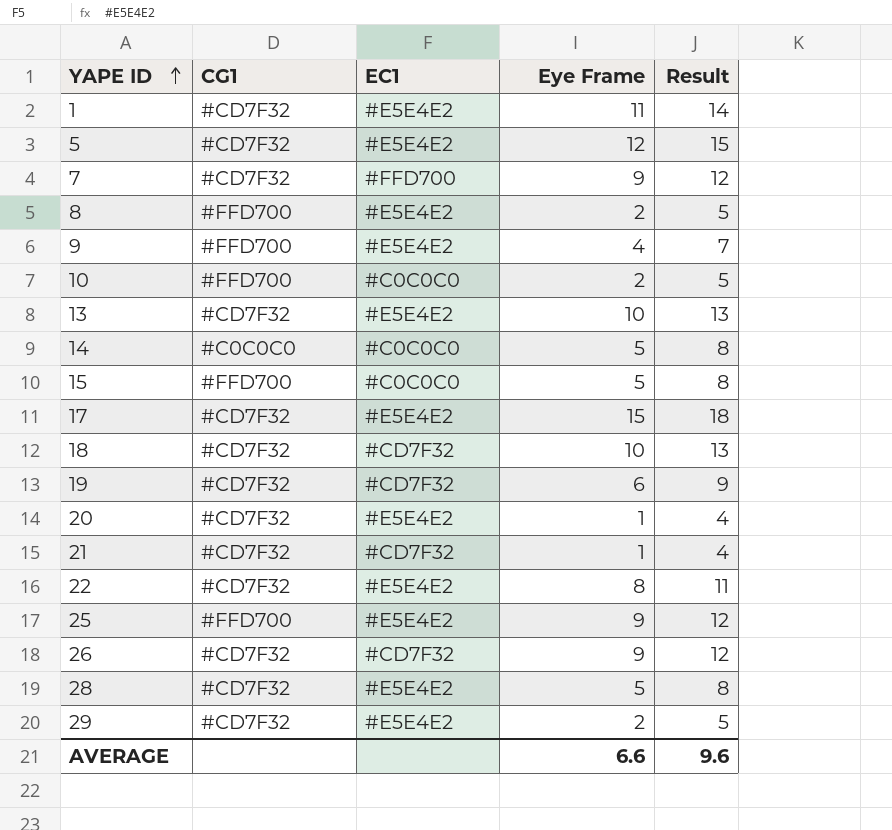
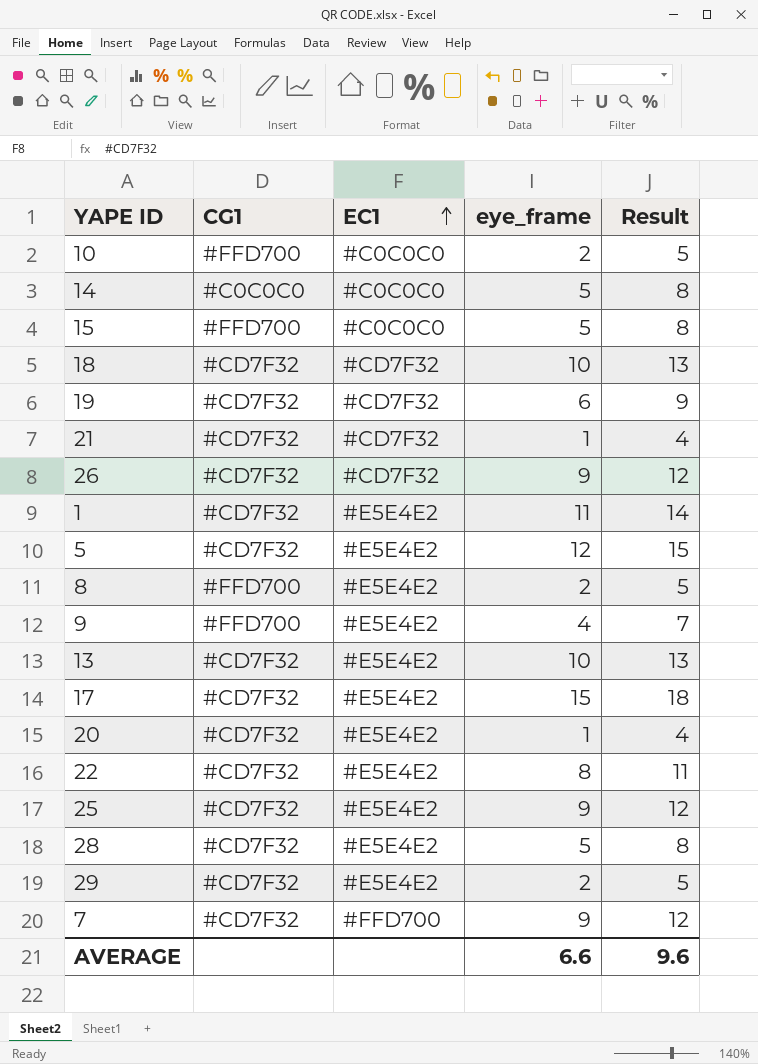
row order: YAPE ID ascending -> EC1 ascending
column name: Eye Frame -> eye_frame
25 | CG1: #FFD700 -> #CD7F32

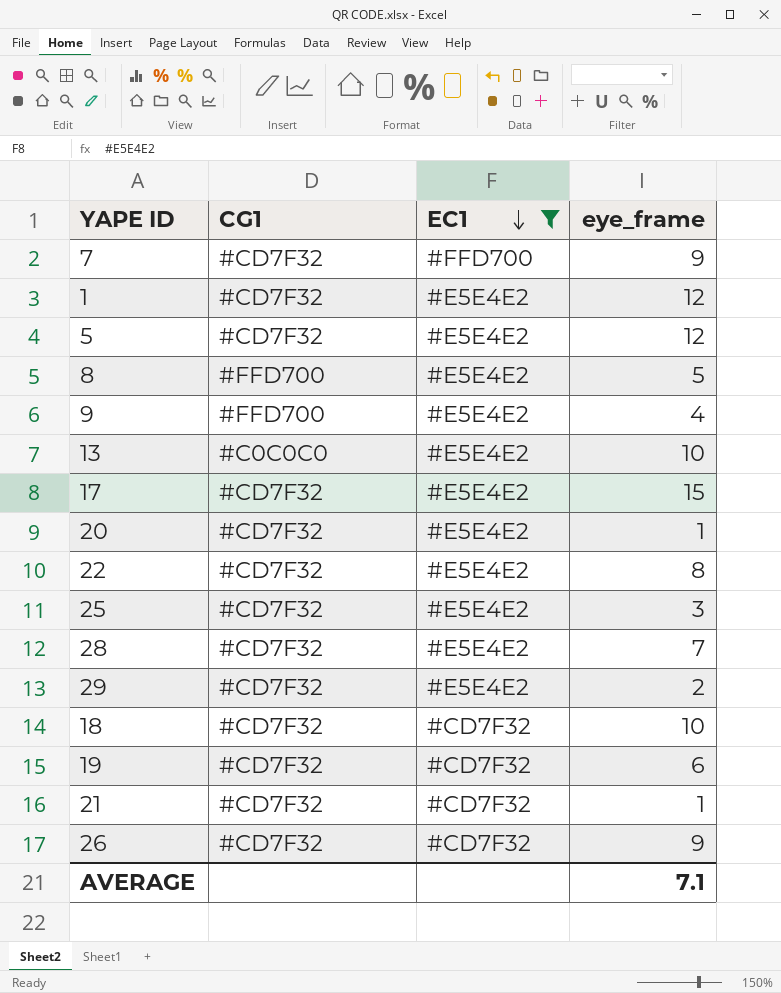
filter: none -> EC1 != #C0C0C0
row order: EC1 ascending -> EC1 descending
column Result | formula: [eye_frame] + 3 -> none
1 | eye_frame: 11 -> 12
8 | eye_frame: 2 -> 5
13 | CG1: #CD7F32 -> #C0C0C0
25 | eye_frame: 9 -> 3
28 | eye_frame: 5 -> 7
AVERAGE | eye_frame: 6.6 -> 7.1

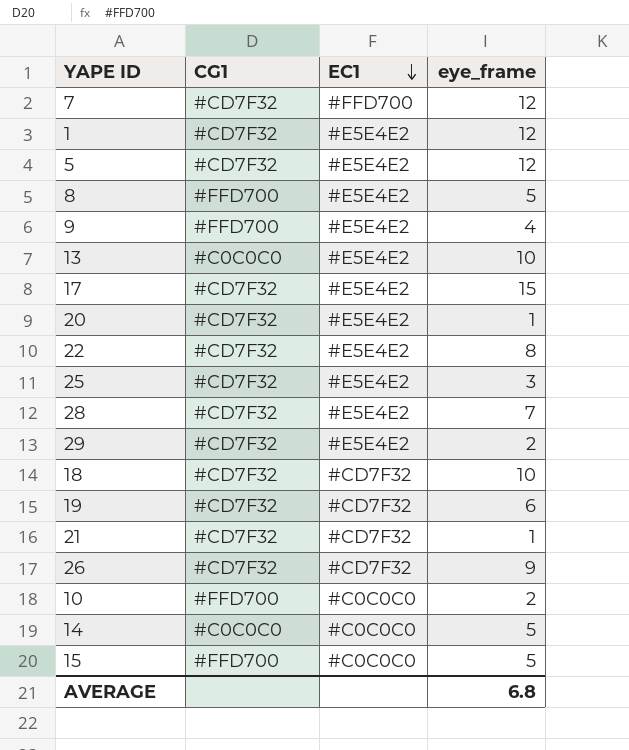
filter: EC1 != #C0C0C0 -> none
7 | eye_frame: 9 -> 12
AVERAGE | eye_frame: 7.1 -> 6.8

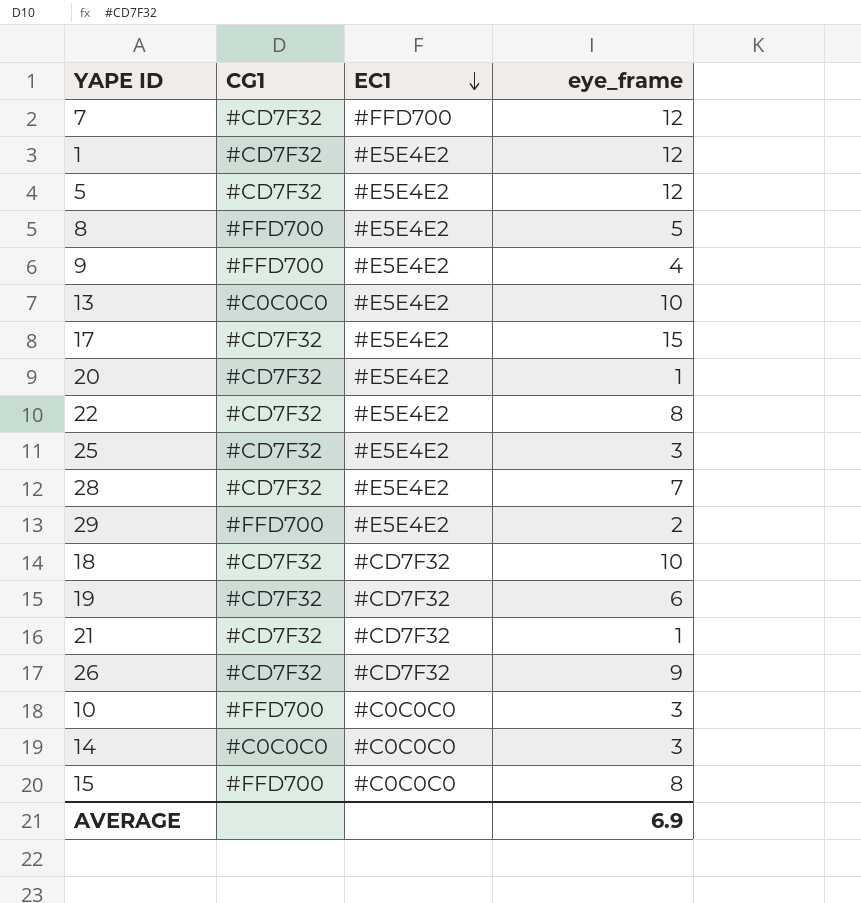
29 | CG1: #CD7F32 -> #FFD700
10 | eye_frame: 2 -> 3
14 | eye_frame: 5 -> 3
15 | eye_frame: 5 -> 8
AVERAGE | eye_frame: 6.8 -> 6.9

